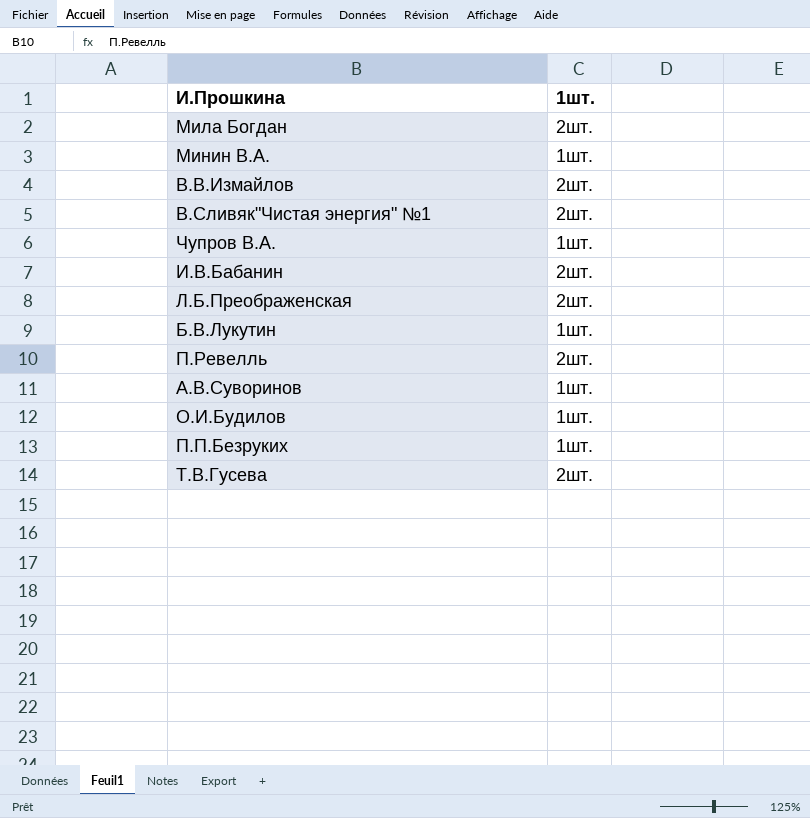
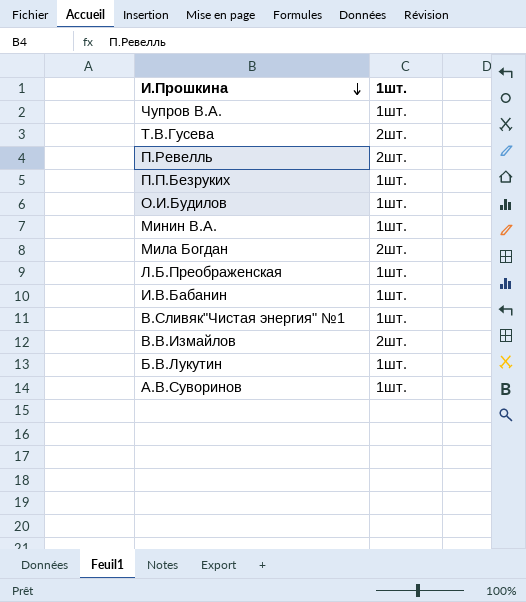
row order: none -> И.Прошкина descending
Л.Б.Преображенская | 1шт.: 2шт. -> 1шт.
И.В.Бабанин | 1шт.: 2шт. -> 1шт.
В.Сливяк"Чистая энергия" №1 | 1шт.: 2шт. -> 1шт.

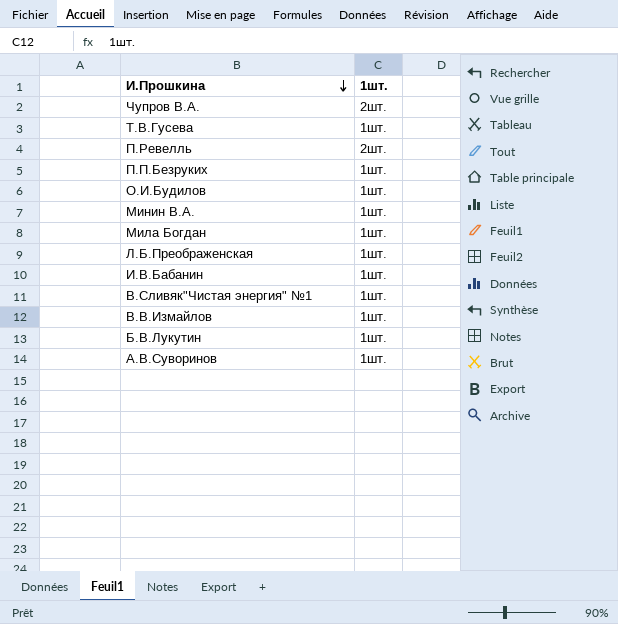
Чупров В.А. | 1шт.: 1шт. -> 2шт.
Т.В.Гусева | 1шт.: 2шт. -> 1шт.
Мила Богдан | 1шт.: 2шт. -> 1шт.
В.В.Измайлов | 1шт.: 2шт. -> 1шт.

